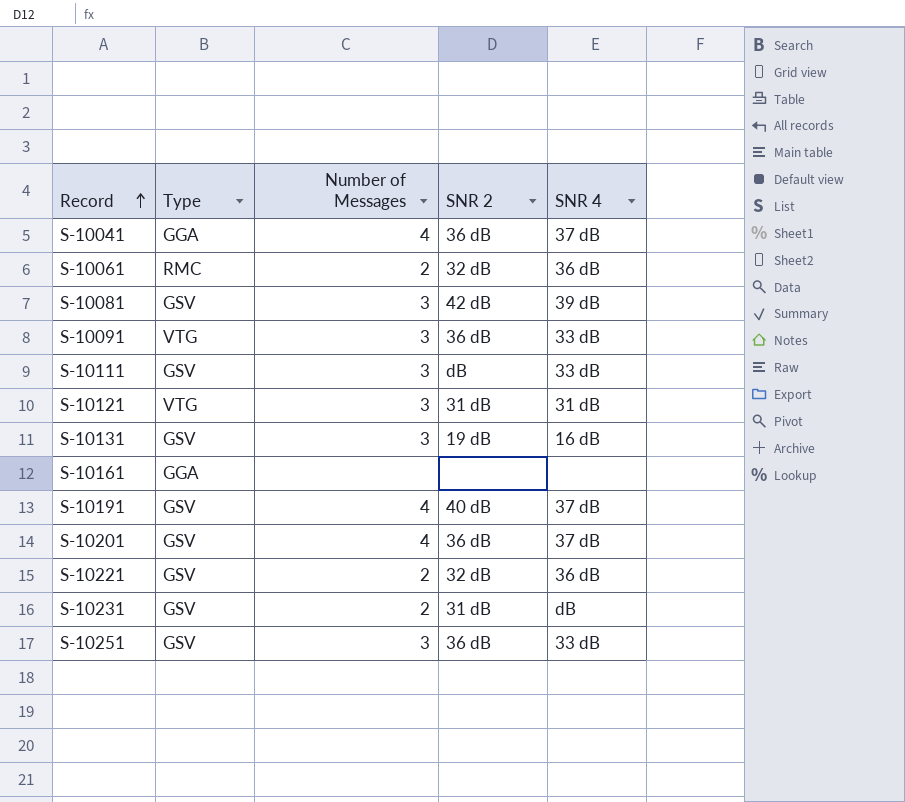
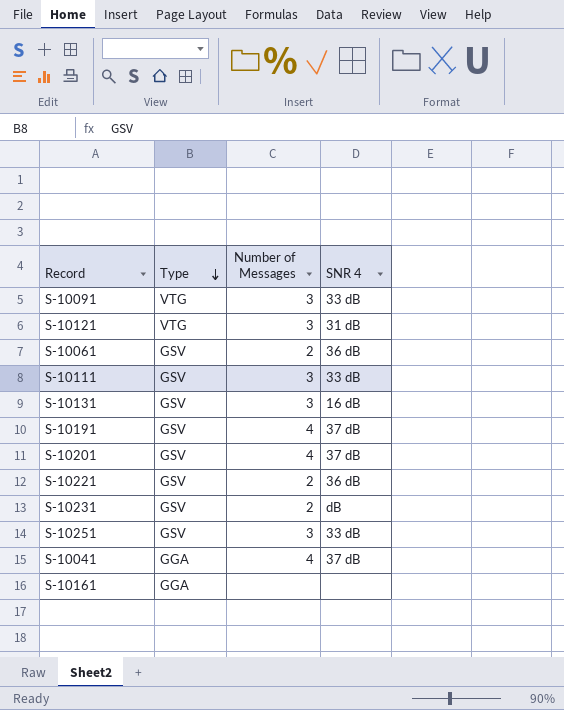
row order: Record ascending -> Type descending
column SNR 2 | position: 4 -> none
row S-10081: GSV | 3 | 42 dB | 39 dB -> none
S-10061 | Type: RMC -> GSV

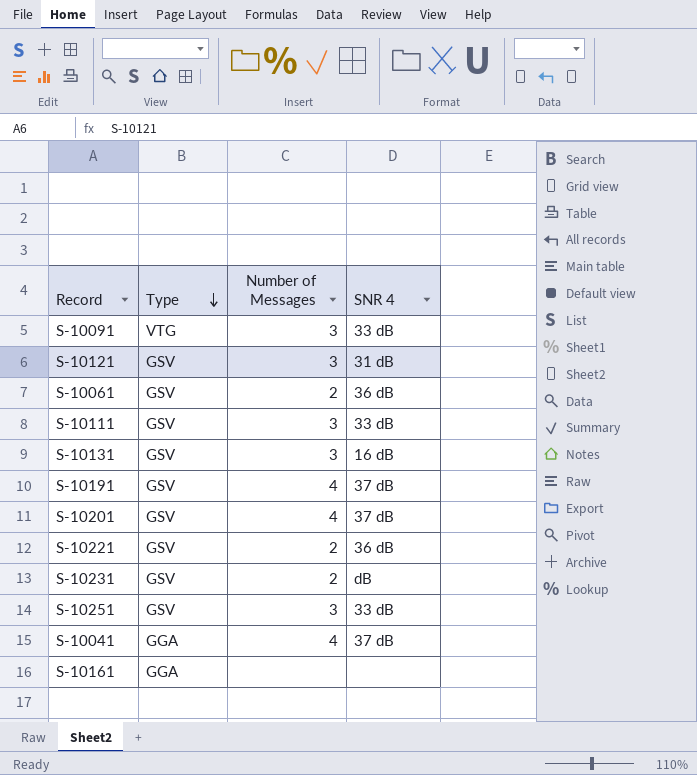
S-10121 | Type: VTG -> GSV

